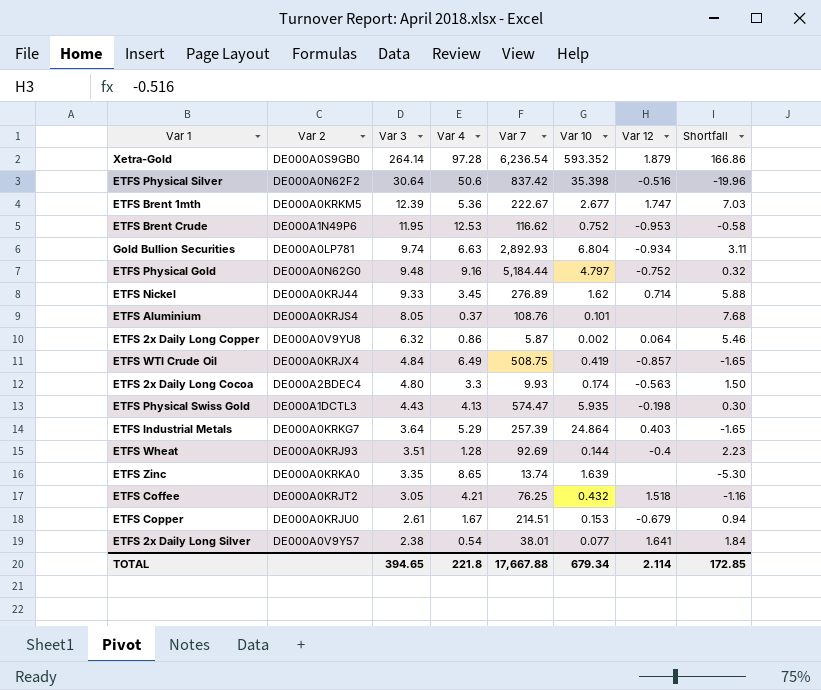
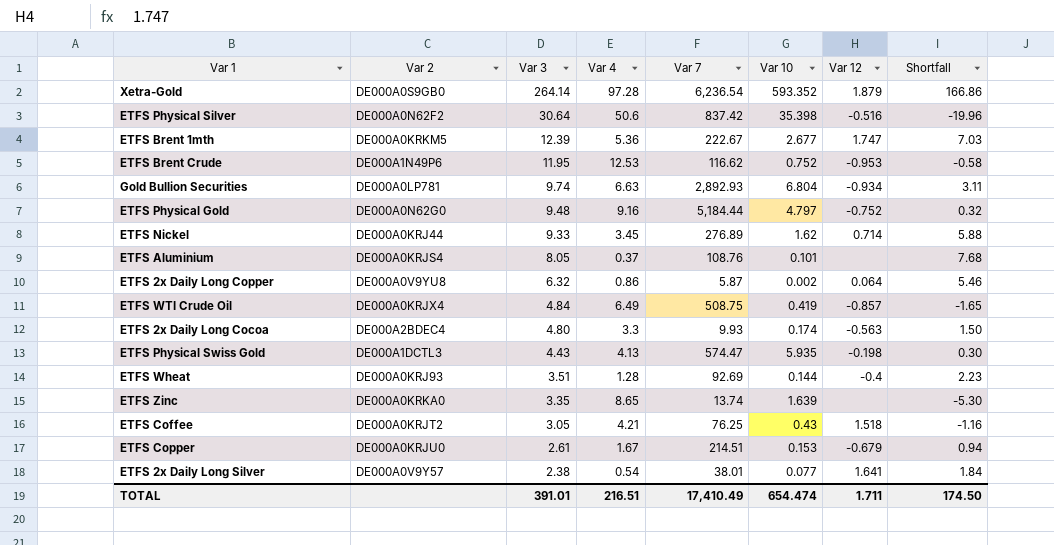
row ETFS Industrial Metals: DE000A0KRKG7 | 3.64 | 5.29 | 257.39 | 24.864 | 0.403 | -1.65 -> none
ETFS Coffee | Var 10: 0.432 -> 0.43
TOTAL | Var 3: 394.65 -> 391.01
TOTAL | Var 4: 221.8 -> 216.51
TOTAL | Var 7: 17,667.88 -> 17,410.49
TOTAL | Var 10: 679.34 -> 654.474
TOTAL | Var 12: 2.114 -> 1.711
TOTAL | Shortfall: 172.85 -> 174.50

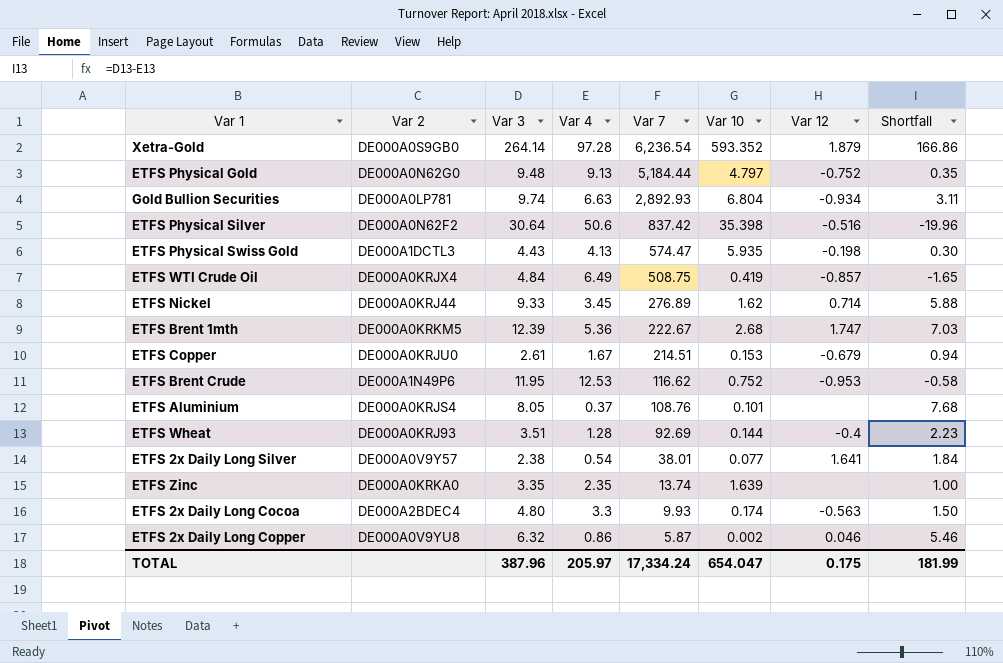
row order: Var 3 descending -> Var 7 descending
row ETFS Coffee: DE000A0KRJT2 | 3.05 | 4.21 | 76.25 | 0.43 | 1.518 | -1.16 -> none
ETFS Physical Gold | Var 4: 9.16 -> 9.13
ETFS Physical Gold | Shortfall: 0.32 -> 0.35
ETFS Brent 1mth | Var 10: 2.677 -> 2.68
ETFS Zinc | Var 4: 8.65 -> 2.35
ETFS Zinc | Shortfall: -5.30 -> 1.00
ETFS 2x Daily Long Copper | Var 12: 0.064 -> 0.046
TOTAL | Var 3: 391.01 -> 387.96
TOTAL | Var 4: 216.51 -> 205.97
TOTAL | Var 7: 17,410.49 -> 17,334.24
TOTAL | Var 10: 654.474 -> 654.047
TOTAL | Var 12: 1.711 -> 0.175
TOTAL | Shortfall: 174.50 -> 181.99

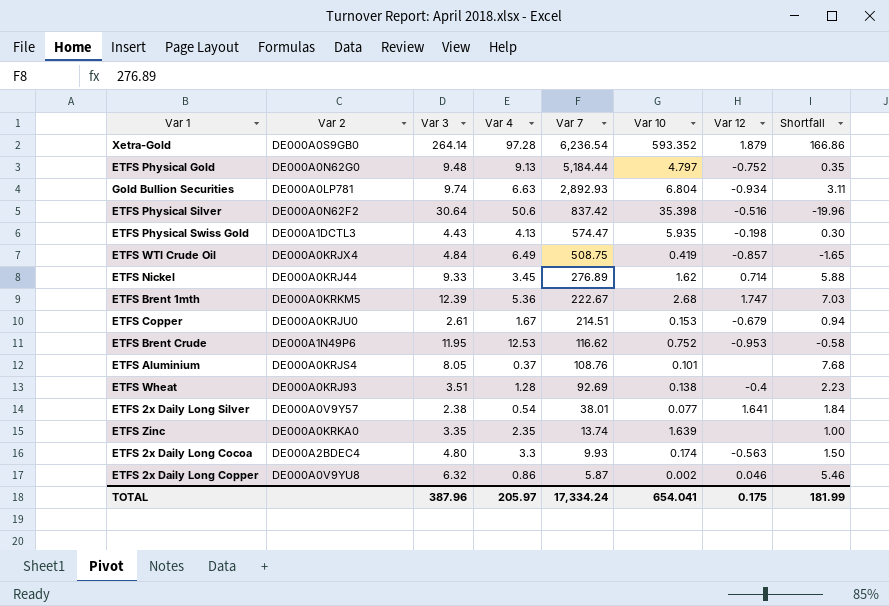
ETFS Wheat | Var 10: 0.144 -> 0.138
TOTAL | Var 10: 654.047 -> 654.041

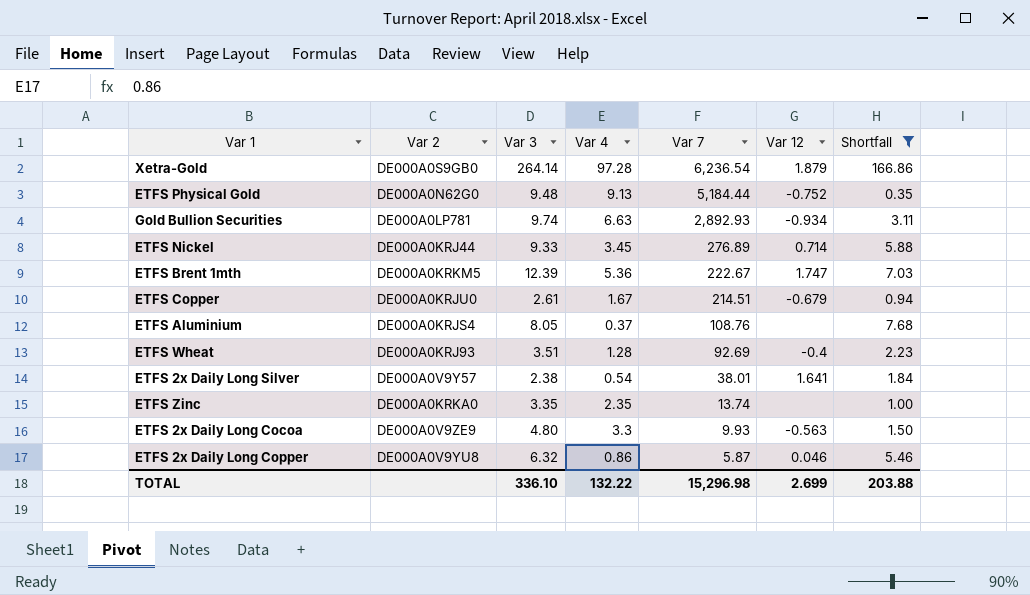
filter: none -> Shortfall >= 0.35
column Var 10 | position: 6 -> none
ETFS 2x Daily Long Cocoa | Var 2: DE000A2BDEC4 -> DE000A0V9ZE9
TOTAL | Var 3: 387.96 -> 336.10
TOTAL | Var 4: 205.97 -> 132.22
TOTAL | Var 7: 17,334.24 -> 15,296.98
TOTAL | Var 12: 0.175 -> 2.699
TOTAL | Shortfall: 181.99 -> 203.88

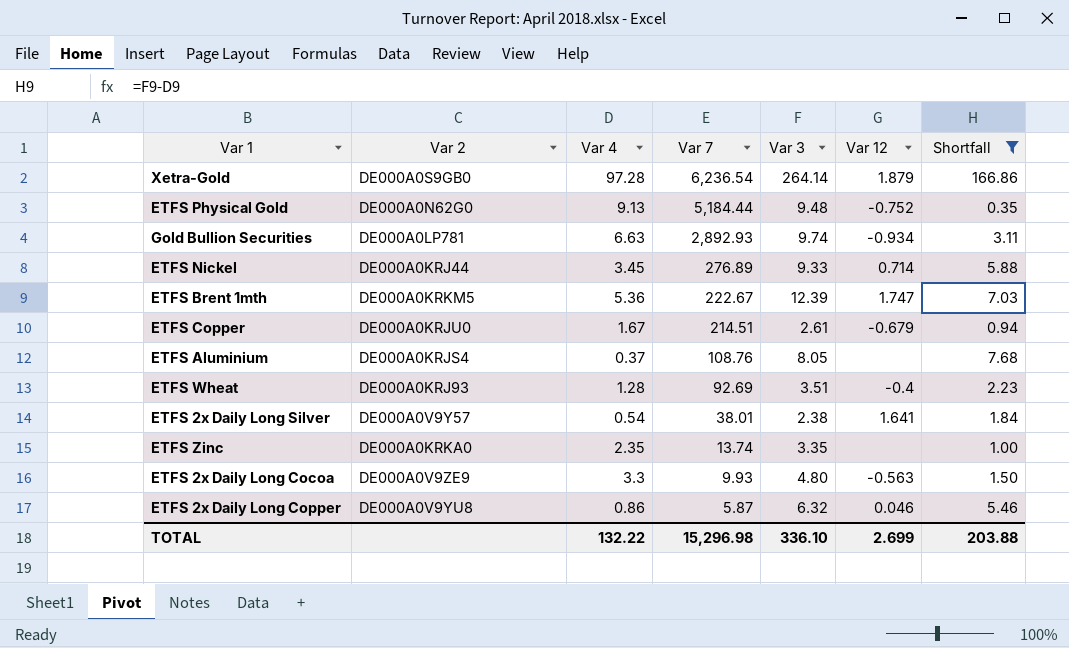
column Var 3 | position: 3 -> 5

